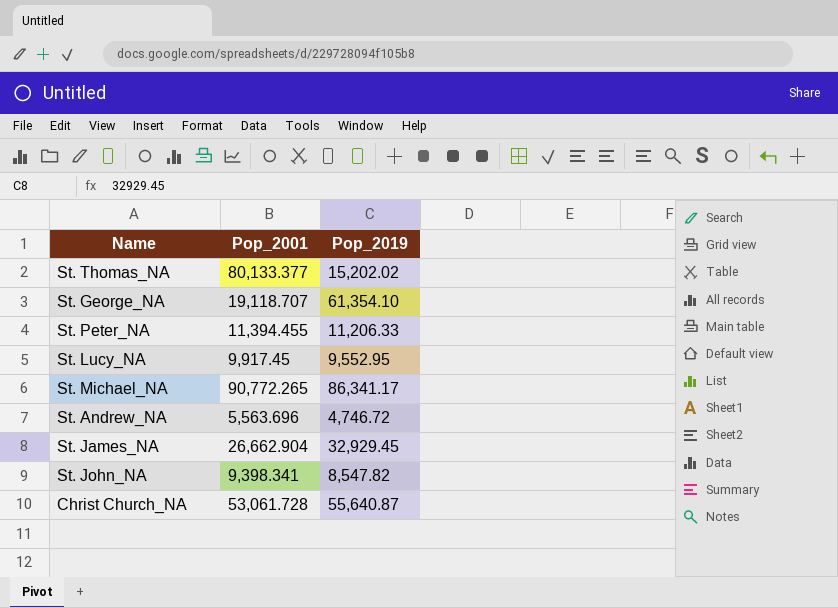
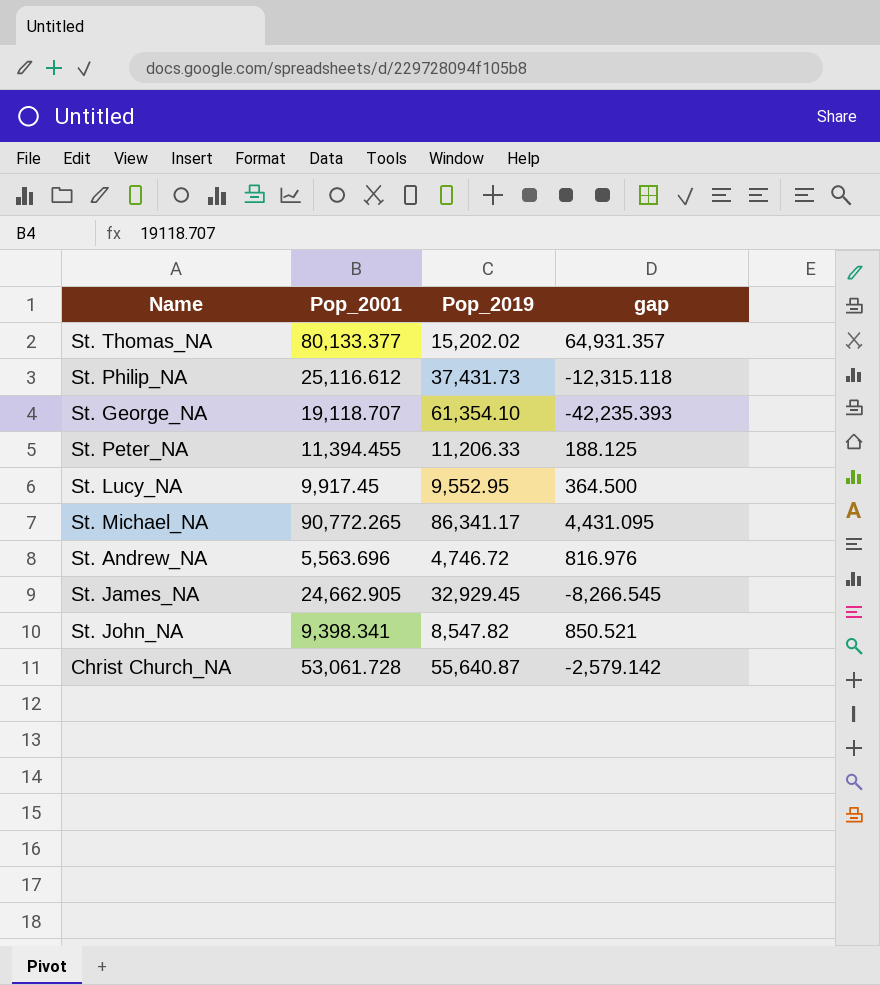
column gap | formula: none -> [Pop_2001] - [Pop_2019]
row St. Philip_NA: none -> 25,116.612 | 37,431.73 | -12,315.118
St. James_NA | Pop_2001: 26,662.904 -> 24,662.905

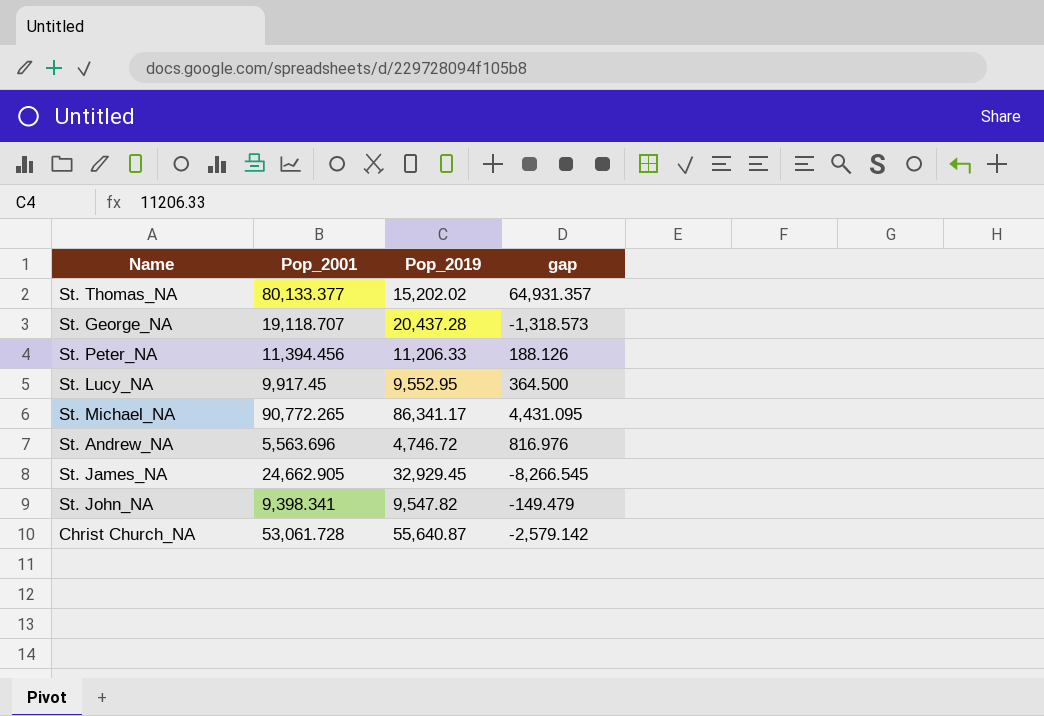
row St. Philip_NA: 25,116.612 | 37,431.73 | -12,315.118 -> none
St. George_NA | Pop_2019: 61,354.10 -> 20,437.28
St. George_NA | gap: -42,235.393 -> -1,318.573
St. Peter_NA | Pop_2001: 11,394.455 -> 11,394.456
St. Peter_NA | gap: 188.125 -> 188.126
St. John_NA | Pop_2019: 8,547.82 -> 9,547.82
St. John_NA | gap: 850.521 -> -149.479

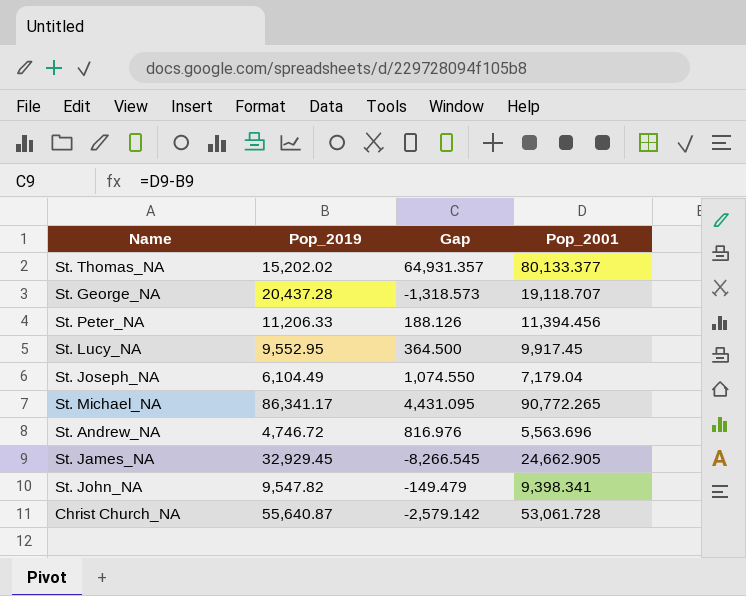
column name: gap -> Gap
column Pop_2001 | position: 2 -> 4
row St. Joseph_NA: none -> 6,104.49 | 1,074.550 | 7,179.04

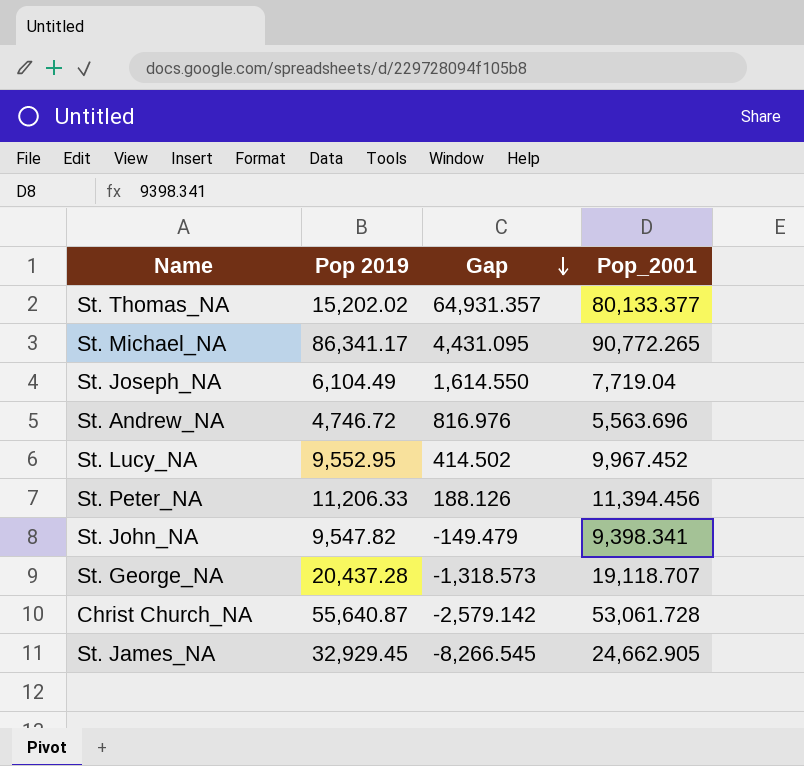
row order: none -> Gap descending
column name: Pop_2019 -> Pop 2019
St. Joseph_NA | Gap: 1,074.550 -> 1,614.550
St. Joseph_NA | Pop_2001: 7,179.04 -> 7,719.04
St. Lucy_NA | Gap: 364.500 -> 414.502
St. Lucy_NA | Pop_2001: 9,917.45 -> 9,967.452

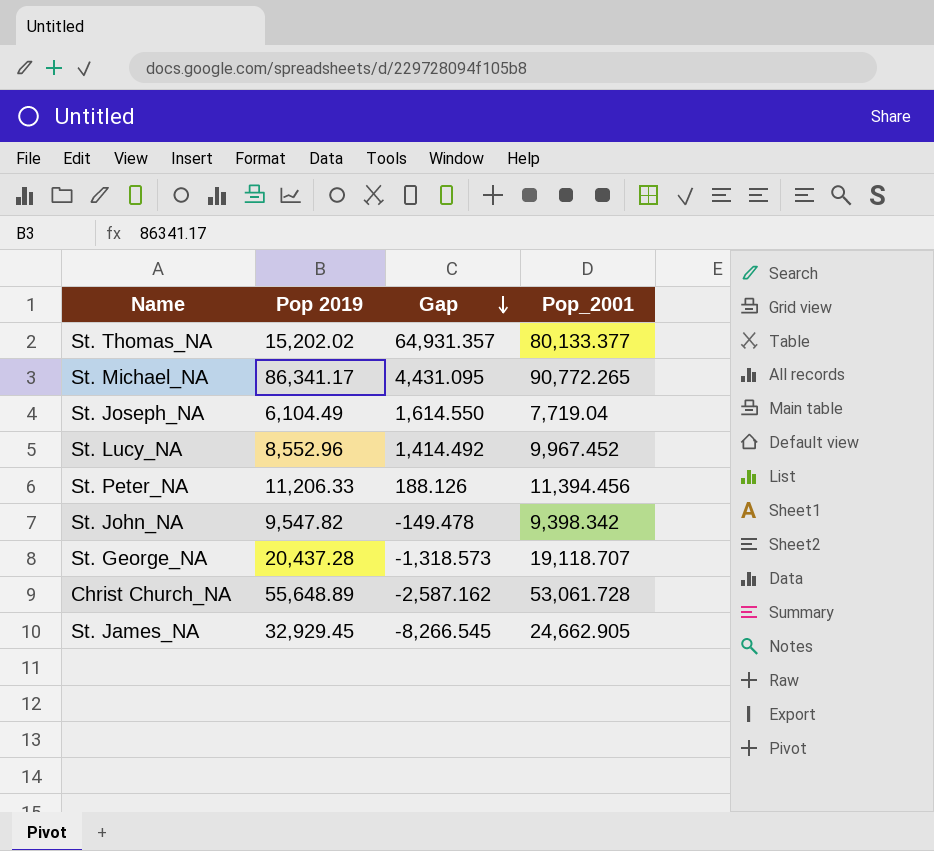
row St. Andrew_NA: 4,746.72 | 816.976 | 5,563.696 -> none
St. Lucy_NA | Pop 2019: 9,552.95 -> 8,552.96
St. Lucy_NA | Gap: 414.502 -> 1,414.492
St. John_NA | Gap: -149.479 -> -149.478
St. John_NA | Pop_2001: 9,398.341 -> 9,398.342
Christ Church_NA | Pop 2019: 55,640.87 -> 55,648.89
Christ Church_NA | Gap: -2,579.142 -> -2,587.162

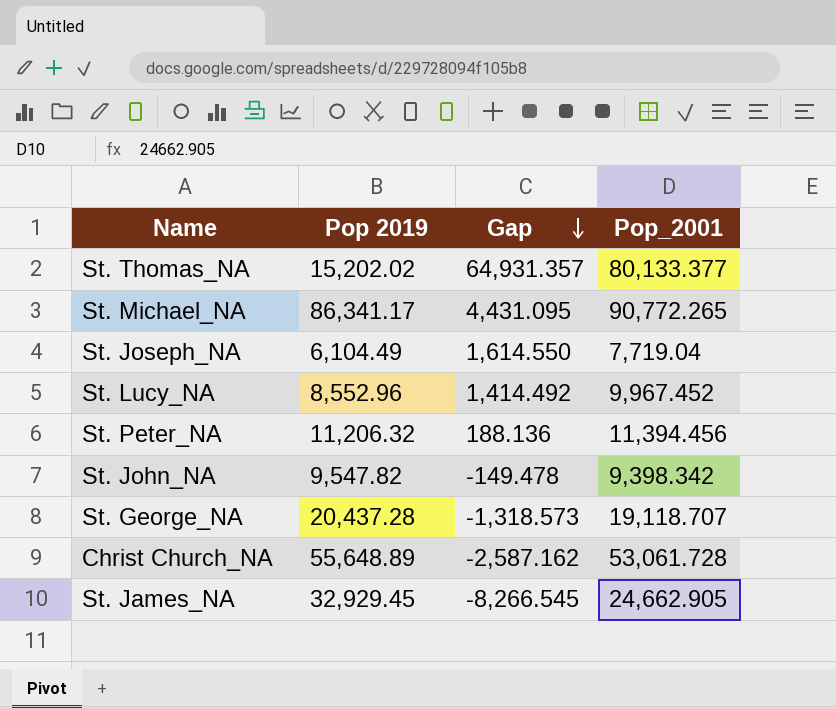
St. Peter_NA | Pop 2019: 11,206.33 -> 11,206.32
St. Peter_NA | Gap: 188.126 -> 188.136

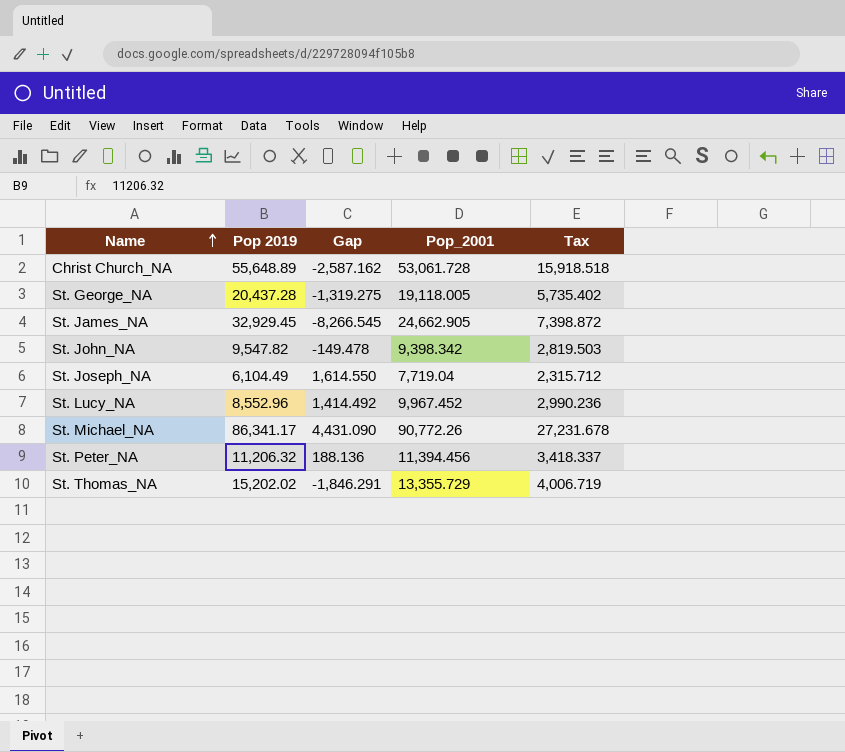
row order: Gap descending -> Name ascending
column Tax | formula: none -> [Pop_2001] * 0.3
St. George_NA | Gap: -1,318.573 -> -1,319.275
St. George_NA | Pop_2001: 19,118.707 -> 19,118.005
St. Michael_NA | Gap: 4,431.095 -> 4,431.090
St. Michael_NA | Pop_2001: 90,772.265 -> 90,772.26
St. Thomas_NA | Gap: 64,931.357 -> -1,846.291
St. Thomas_NA | Pop_2001: 80,133.377 -> 13,355.729

